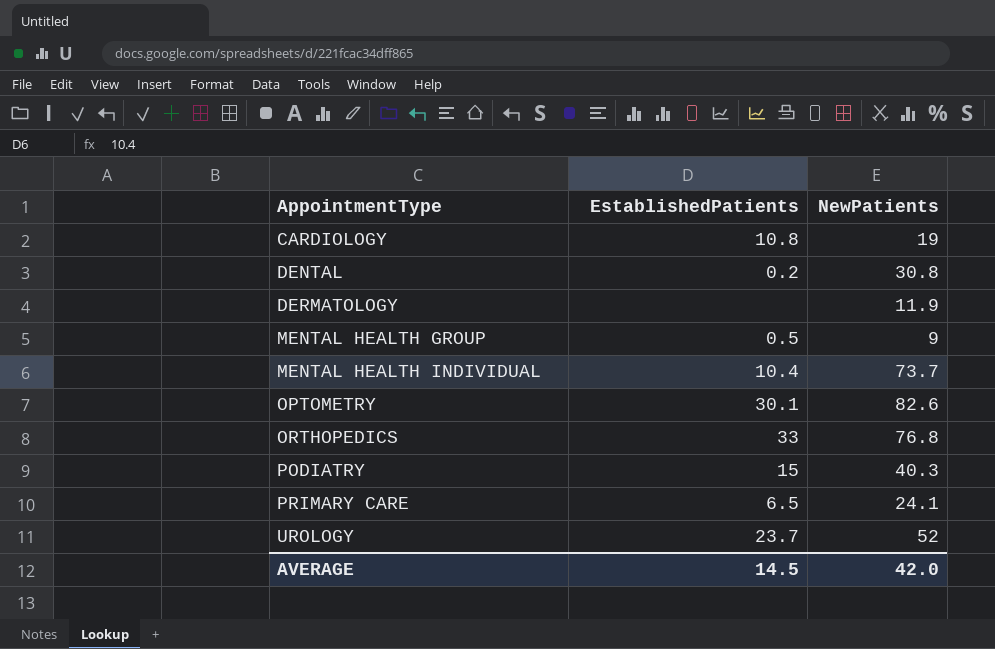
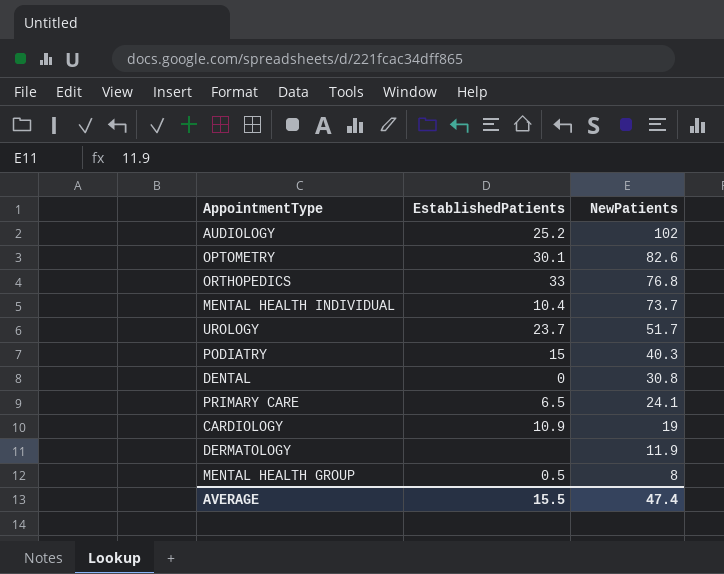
row order: AppointmentType ascending -> NewPatients descending
row AUDIOLOGY: none -> 25.2 | 102
UROLOGY | NewPatients: 52 -> 51.7
DENTAL | EstablishedPatients: 0.2 -> 0
CARDIOLOGY | EstablishedPatients: 10.8 -> 10.9
MENTAL HEALTH GROUP | NewPatients: 9 -> 8
AVERAGE | EstablishedPatients: 14.5 -> 15.5
AVERAGE | NewPatients: 42.0 -> 47.4

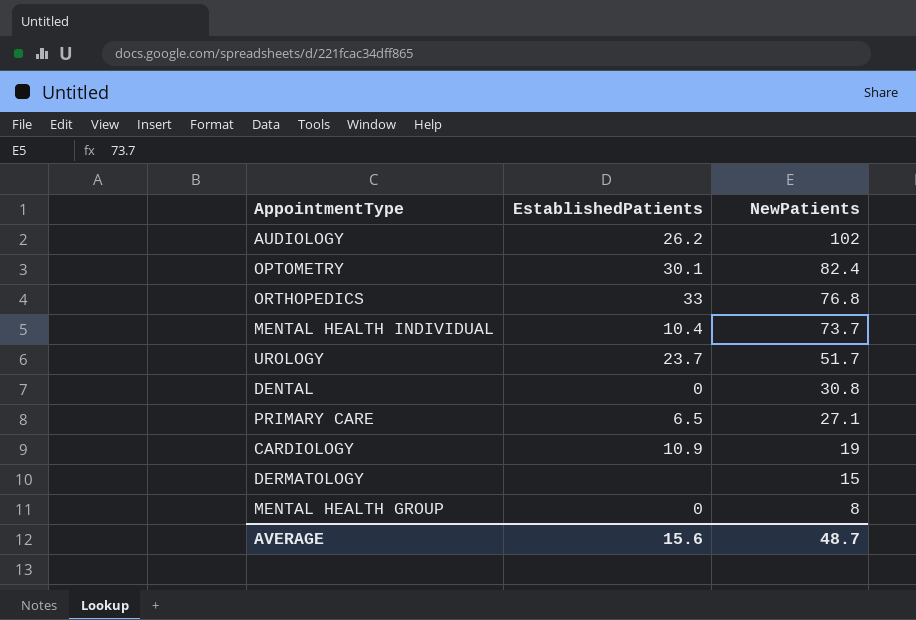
row PODIATRY: 15 | 40.3 -> none
AUDIOLOGY | EstablishedPatients: 25.2 -> 26.2
OPTOMETRY | NewPatients: 82.6 -> 82.4
PRIMARY CARE | NewPatients: 24.1 -> 27.1
DERMATOLOGY | NewPatients: 11.9 -> 15
MENTAL HEALTH GROUP | EstablishedPatients: 0.5 -> 0
AVERAGE | EstablishedPatients: 15.5 -> 15.6
AVERAGE | NewPatients: 47.4 -> 48.7

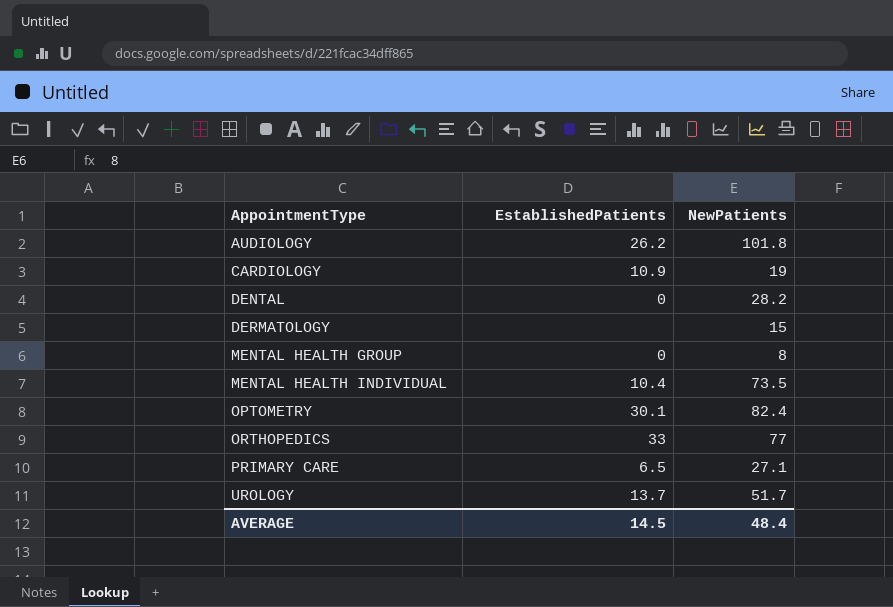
row order: NewPatients descending -> AppointmentType ascending
AUDIOLOGY | NewPatients: 102 -> 101.8
DENTAL | NewPatients: 30.8 -> 28.2
MENTAL HEALTH INDIVIDUAL | NewPatients: 73.7 -> 73.5
ORTHOPEDICS | NewPatients: 76.8 -> 77
UROLOGY | EstablishedPatients: 23.7 -> 13.7
AVERAGE | EstablishedPatients: 15.6 -> 14.5
AVERAGE | NewPatients: 48.7 -> 48.4

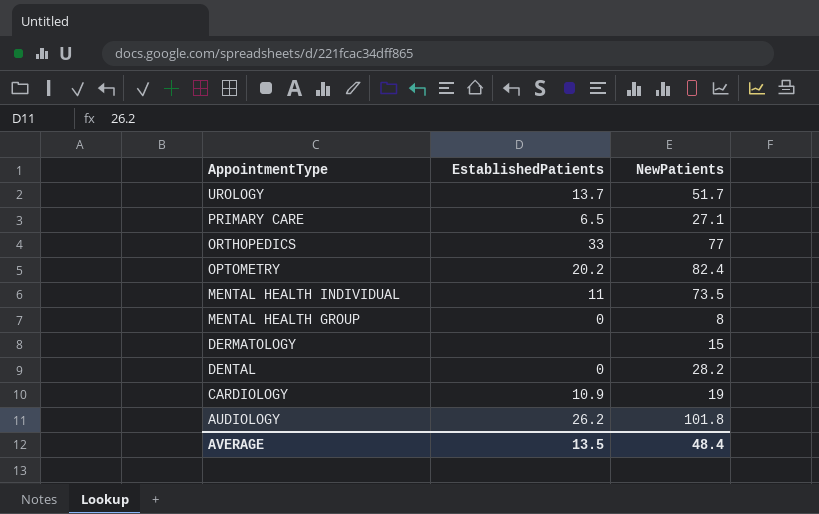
row order: AppointmentType ascending -> AppointmentType descending
OPTOMETRY | EstablishedPatients: 30.1 -> 20.2
MENTAL HEALTH INDIVIDUAL | EstablishedPatients: 10.4 -> 11
AVERAGE | EstablishedPatients: 14.5 -> 13.5

